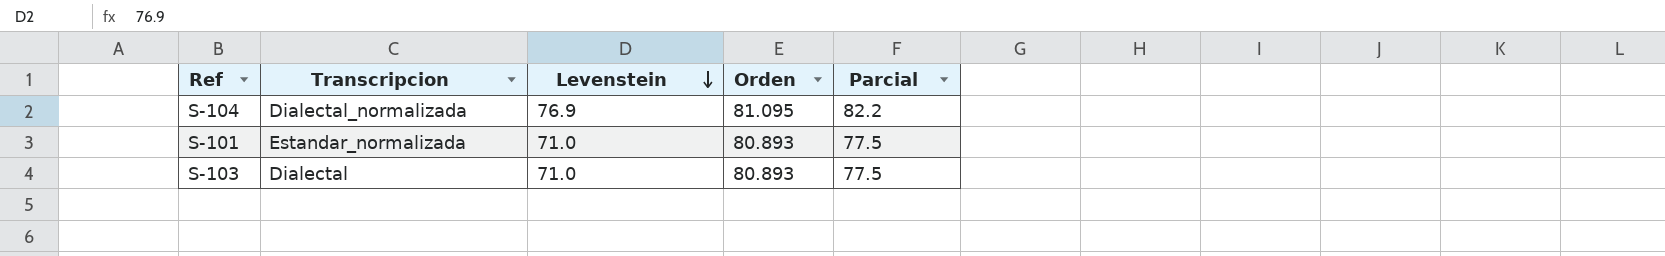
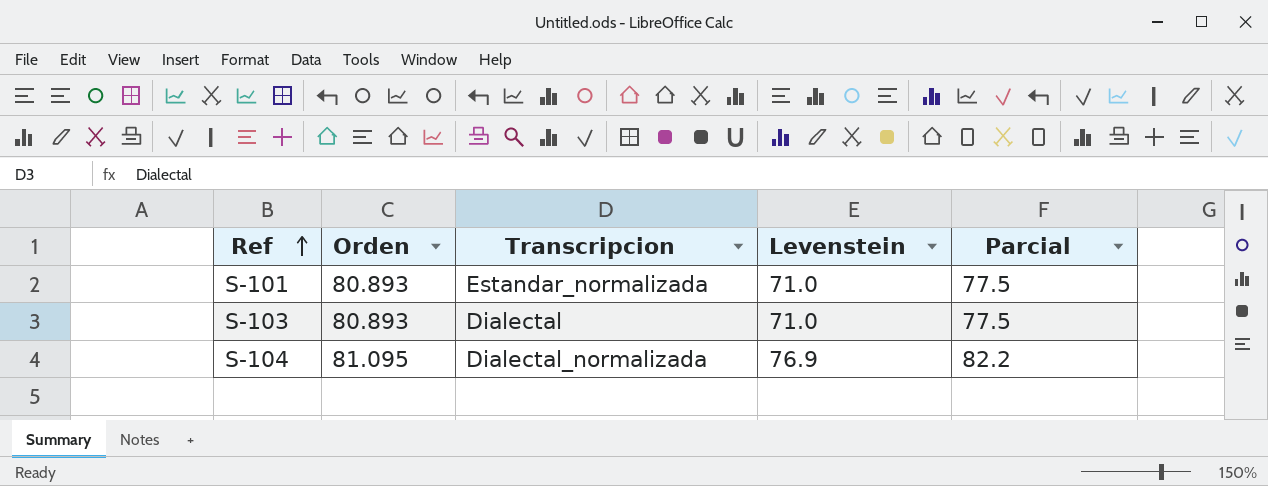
row order: Levenstein descending -> Ref ascending
column Orden | position: 4 -> 2

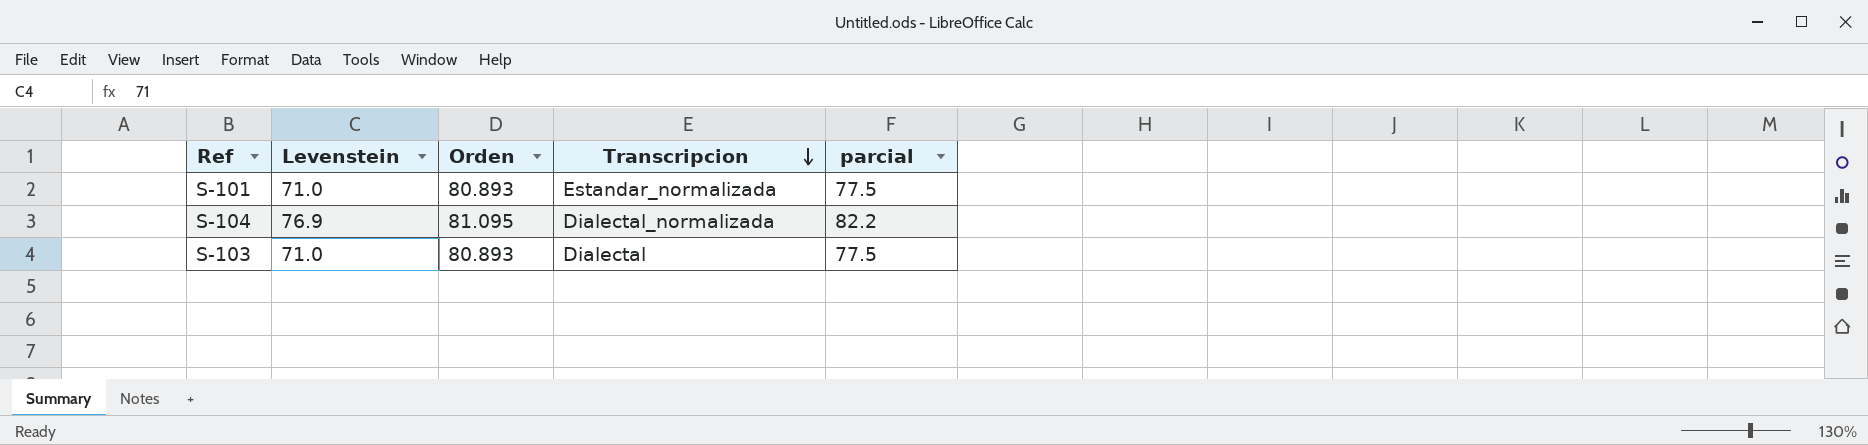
row order: Ref ascending -> Transcripcion descending
column Levenstein | position: 4 -> 2
column name: Parcial -> parcial

